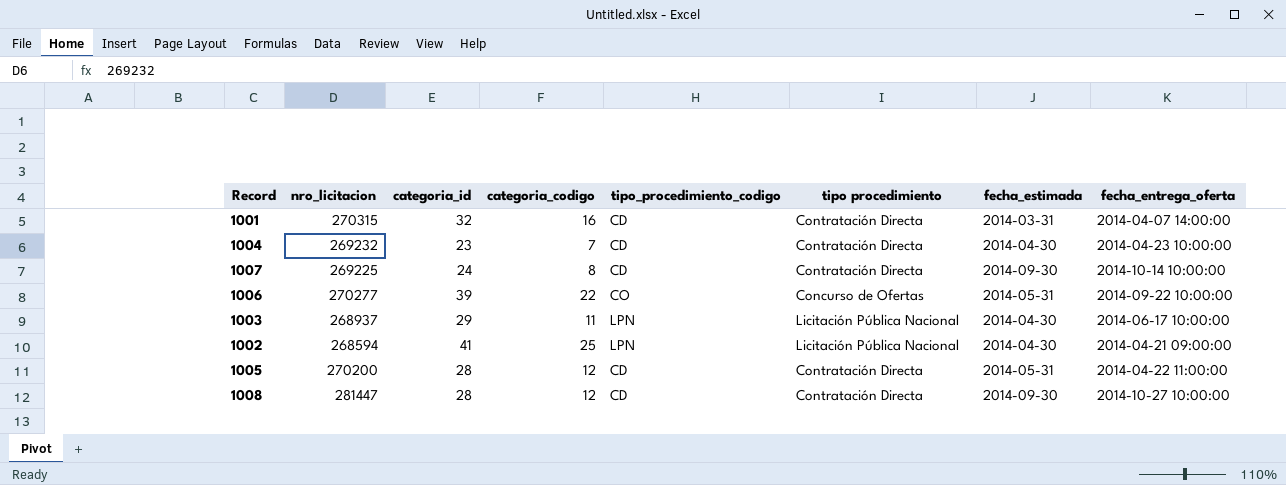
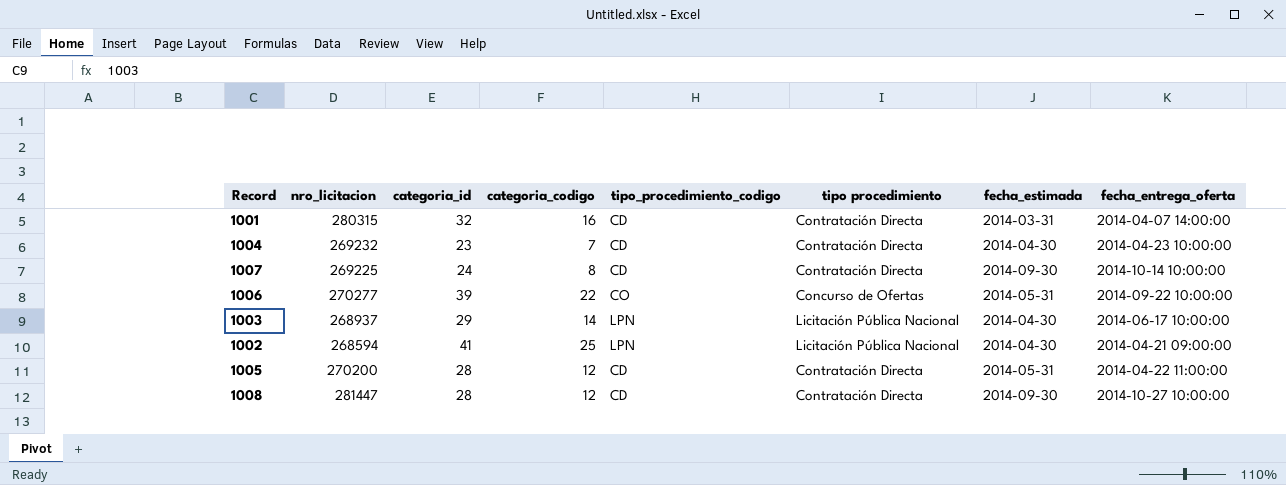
1001 | nro_licitacion: 270315 -> 280315
1003 | categoria_codigo: 11 -> 14

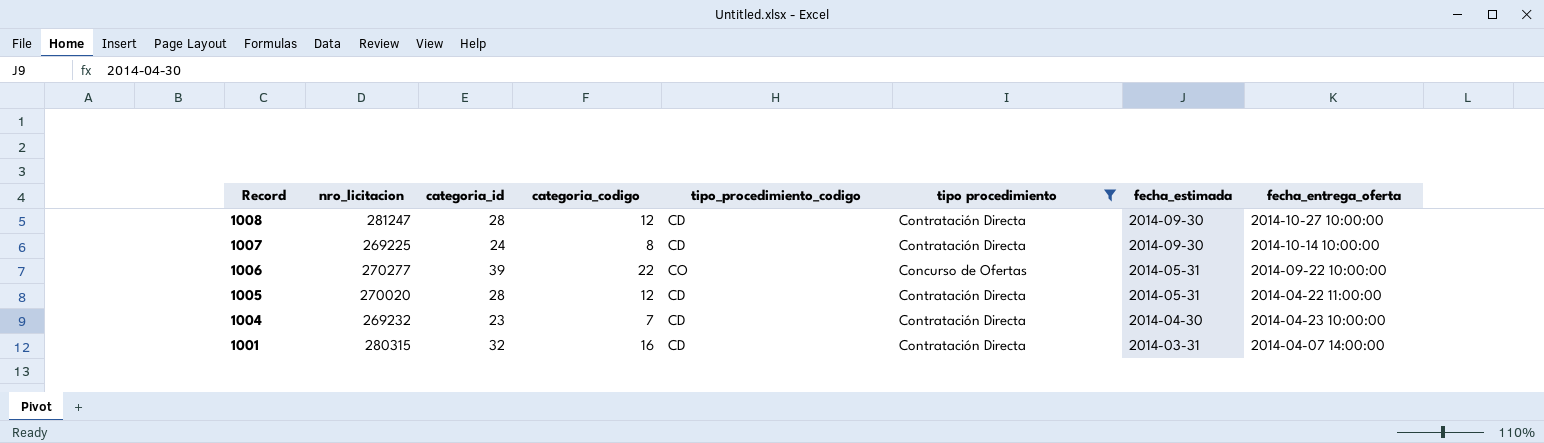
filter: none -> tipo procedimiento != Licitación Pública Nacional
row order: none -> Record descending
1008 | nro_licitacion: 281447 -> 281247
1005 | nro_licitacion: 270200 -> 270020

